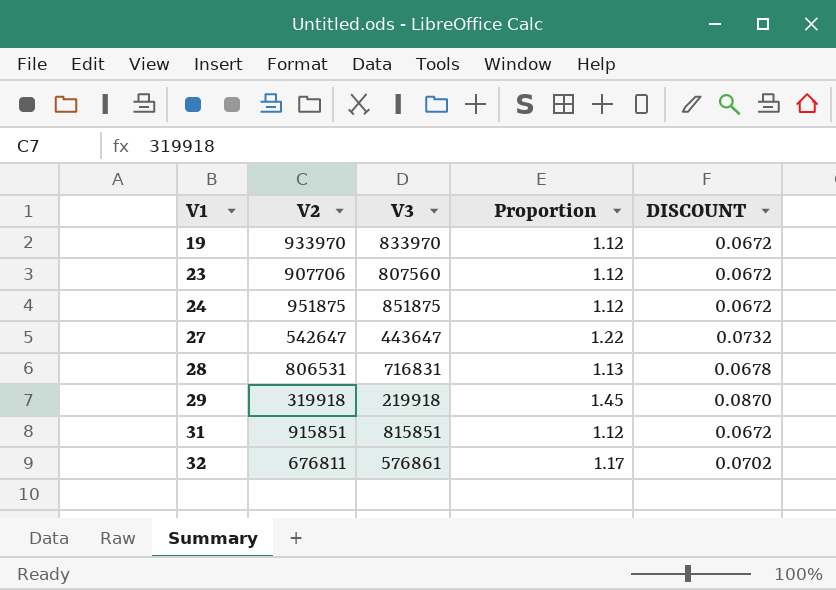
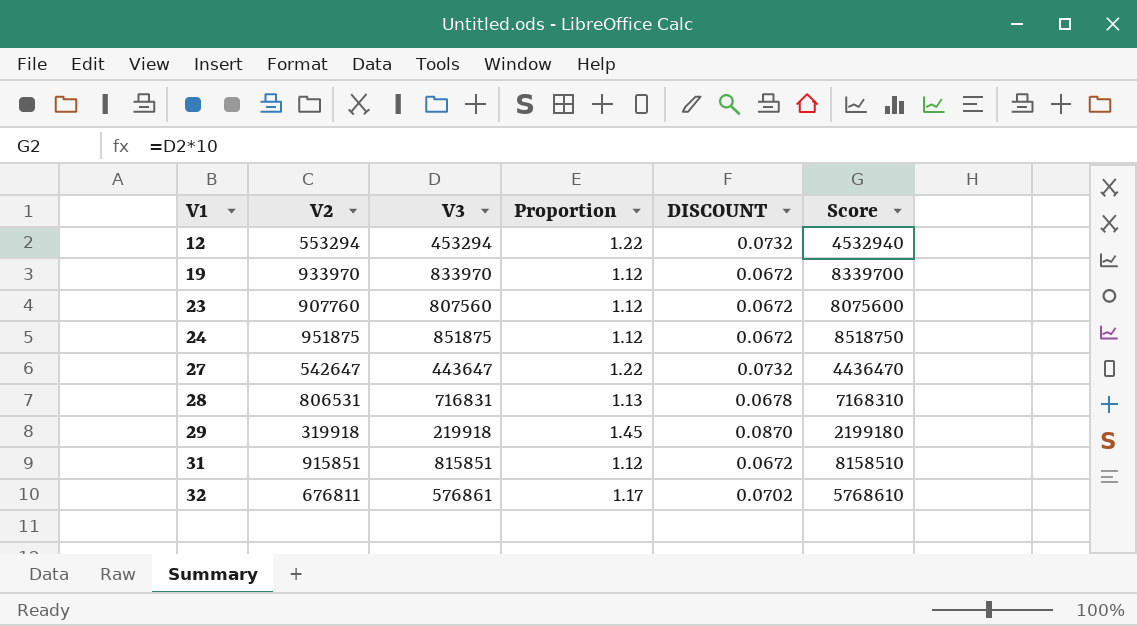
column Score | formula: none -> [V3] * 10
row 12: none -> 553294 | 453294 | 1.22 | 0.0732 | 4532940
23 | V2: 907706 -> 907760

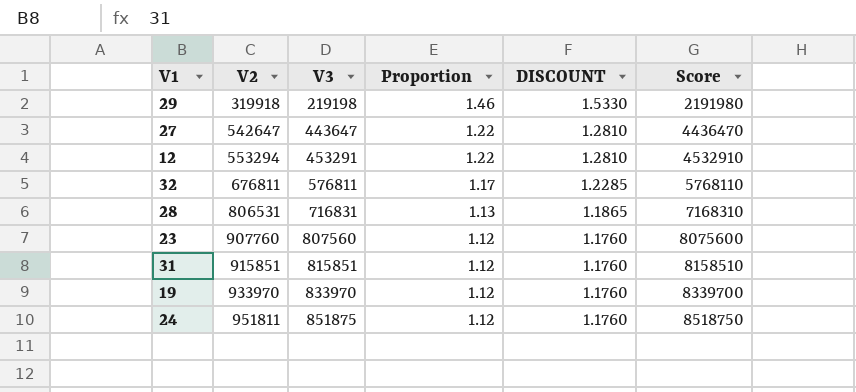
row order: V1 ascending -> V2 ascending
column DISCOUNT | formula: [Proportion] * 0.06 -> [Proportion] * 1.05
29 | V3: 219918 -> 219198
29 | Proportion: 1.45 -> 1.46
29 | Score: 2199180 -> 2191980
12 | V3: 453294 -> 453291
12 | Score: 4532940 -> 4532910
32 | V3: 576861 -> 576811
32 | Score: 5768610 -> 5768110
24 | V2: 951875 -> 951811

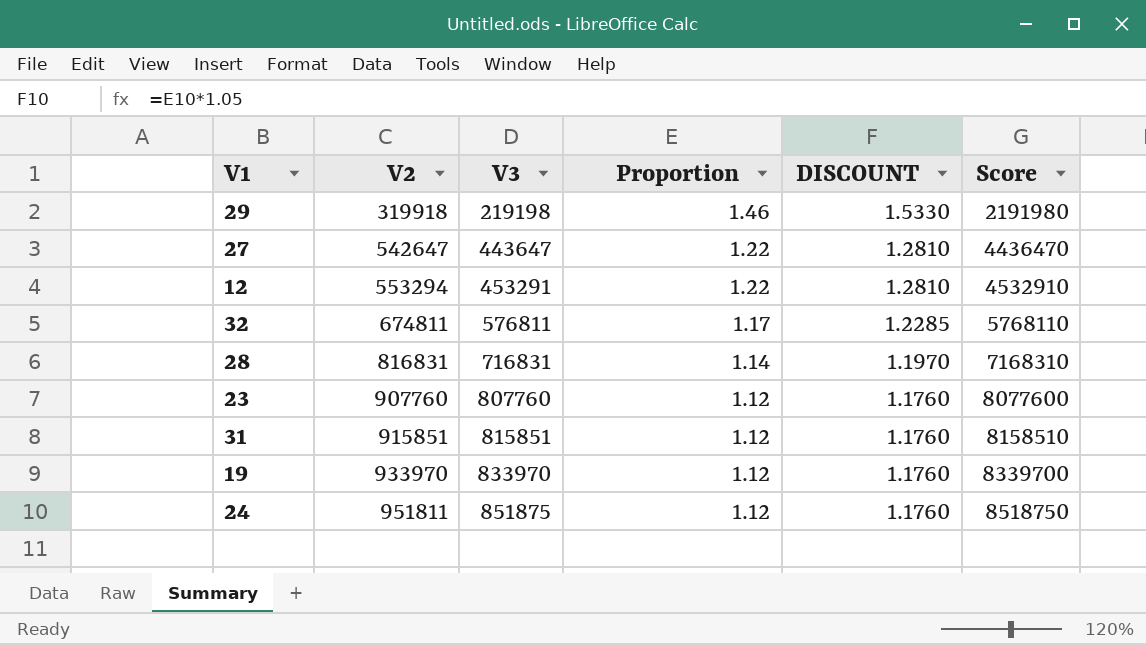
32 | V2: 676811 -> 674811
28 | V2: 806531 -> 816831
28 | Proportion: 1.13 -> 1.14
28 | DISCOUNT: 1.1865 -> 1.1970
23 | V3: 807560 -> 807760
23 | Score: 8075600 -> 8077600

